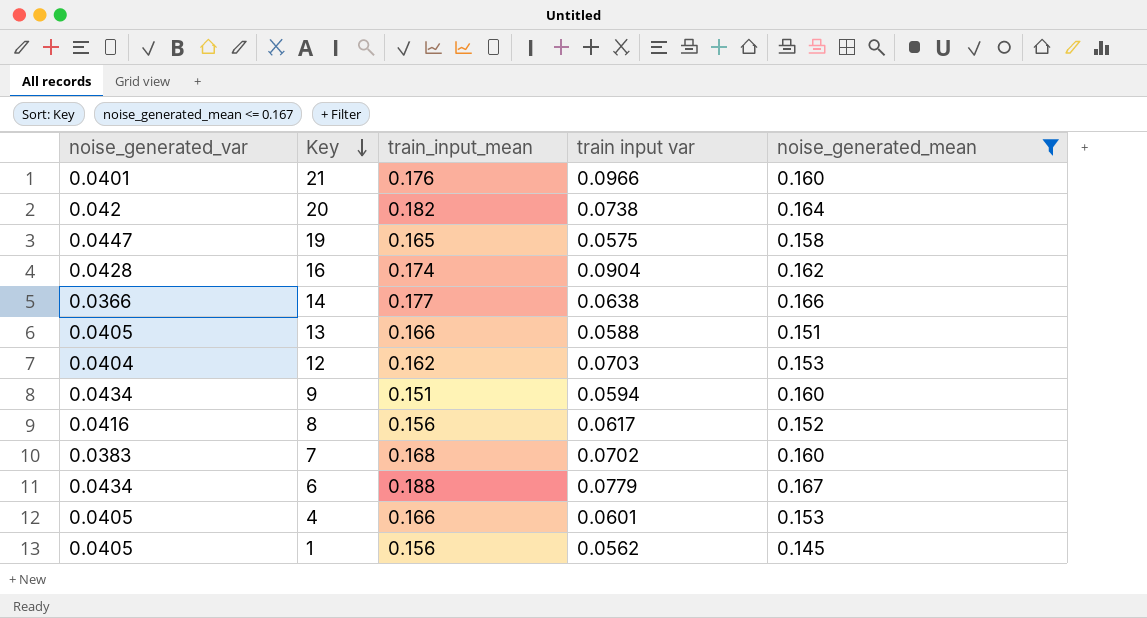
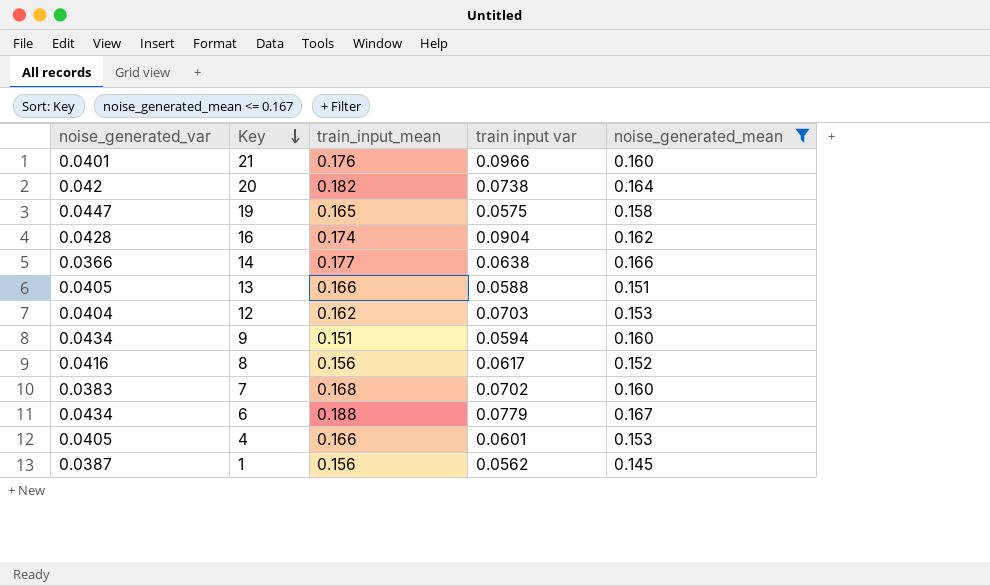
1 | noise_generated_var: 0.0405 -> 0.0387

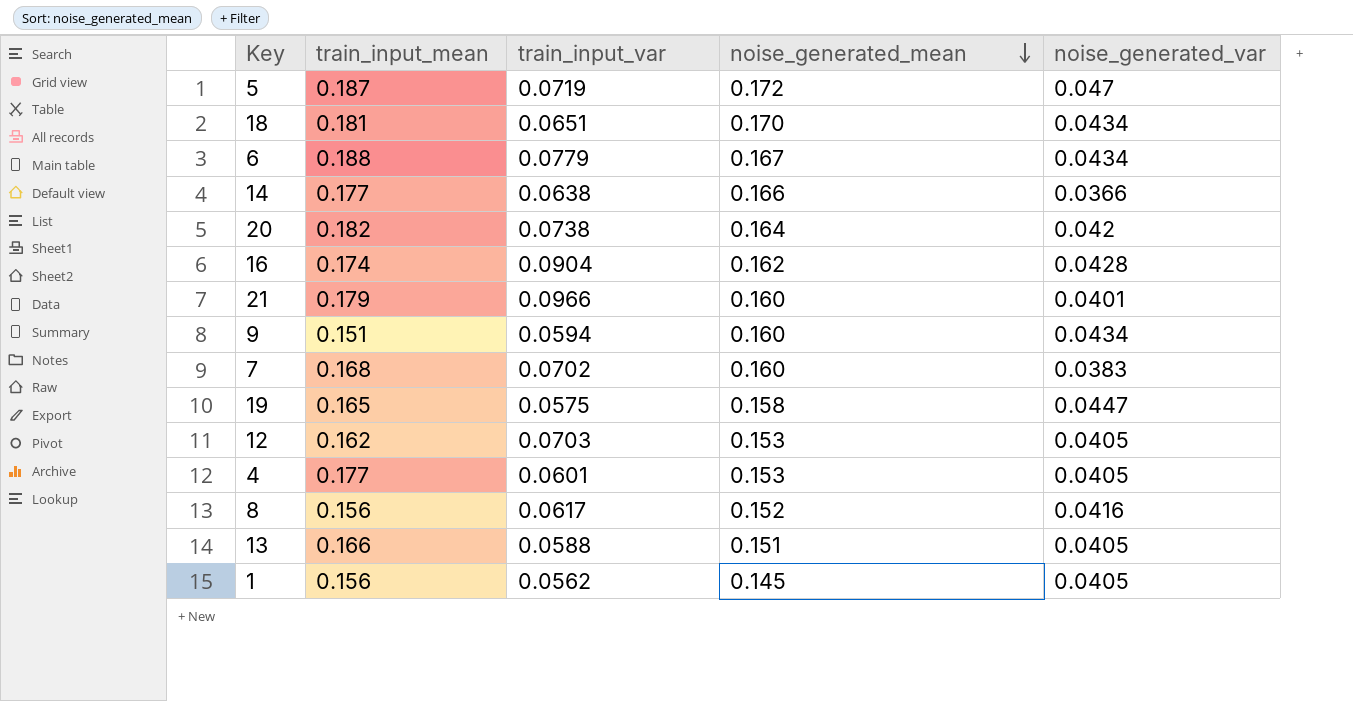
filter: noise_generated_mean <= 0.167 -> none
row order: Key descending -> noise_generated_mean descending
column name: train input var -> train_input_var
column noise_generated_var | position: 1 -> 5
21 | train_input_mean: 0.176 -> 0.179
12 | noise_generated_var: 0.0404 -> 0.0405
4 | train_input_mean: 0.166 -> 0.177
1 | noise_generated_var: 0.0387 -> 0.0405

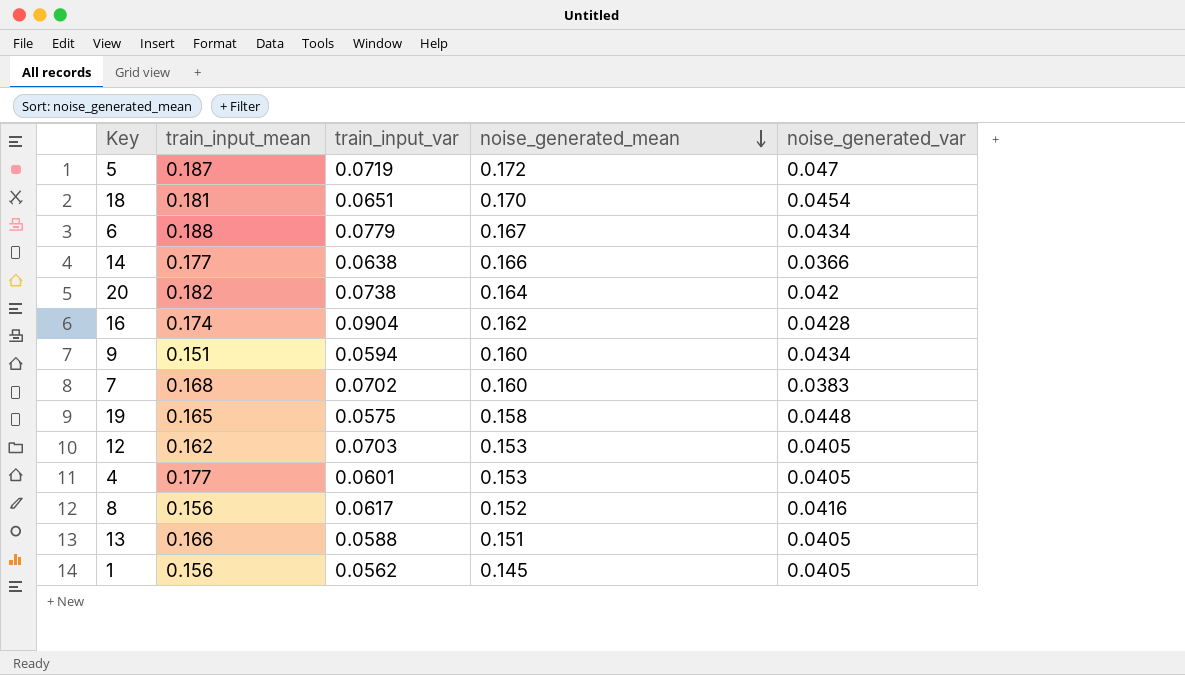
row 21: 0.179 | 0.0966 | 0.160 | 0.0401 -> none
18 | noise_generated_var: 0.0434 -> 0.0454
19 | noise_generated_var: 0.0447 -> 0.0448

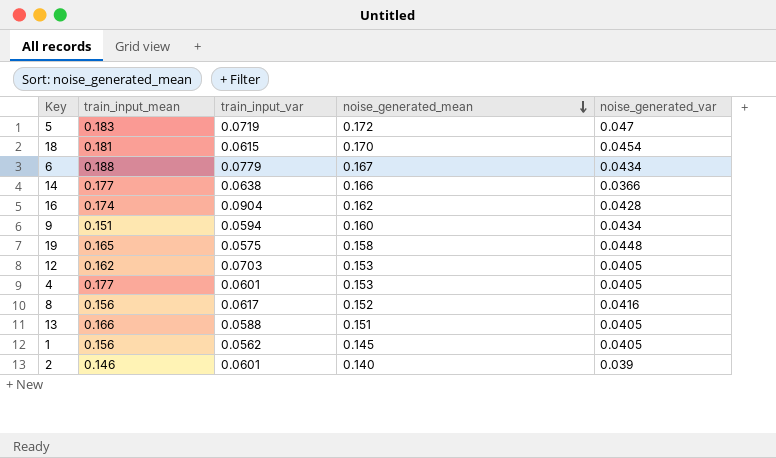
row 20: 0.182 | 0.0738 | 0.164 | 0.042 -> none
row 7: 0.168 | 0.0702 | 0.160 | 0.0383 -> none
5 | train_input_mean: 0.187 -> 0.183
18 | train_input_var: 0.0651 -> 0.0615
row 2: none -> 0.146 | 0.0601 | 0.140 | 0.039

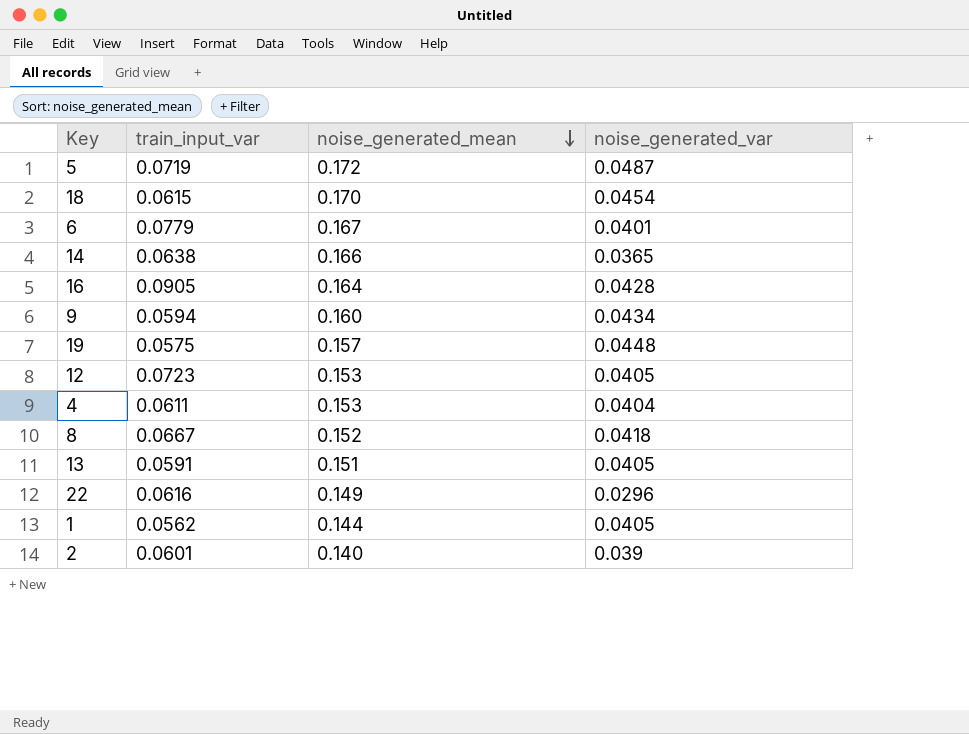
column train_input_mean | position: 2 -> none
5 | noise_generated_var: 0.047 -> 0.0487
6 | noise_generated_var: 0.0434 -> 0.0401
14 | noise_generated_var: 0.0366 -> 0.0365
16 | train_input_var: 0.0904 -> 0.0905
16 | noise_generated_mean: 0.162 -> 0.164
19 | noise_generated_mean: 0.158 -> 0.157
12 | train_input_var: 0.0703 -> 0.0723
4 | train_input_var: 0.0601 -> 0.0611
4 | noise_generated_var: 0.0405 -> 0.0404
8 | train_input_var: 0.0617 -> 0.0667
8 | noise_generated_var: 0.0416 -> 0.0418
13 | train_input_var: 0.0588 -> 0.0591
row 22: none -> 0.0616 | 0.149 | 0.0296
1 | noise_generated_mean: 0.145 -> 0.144

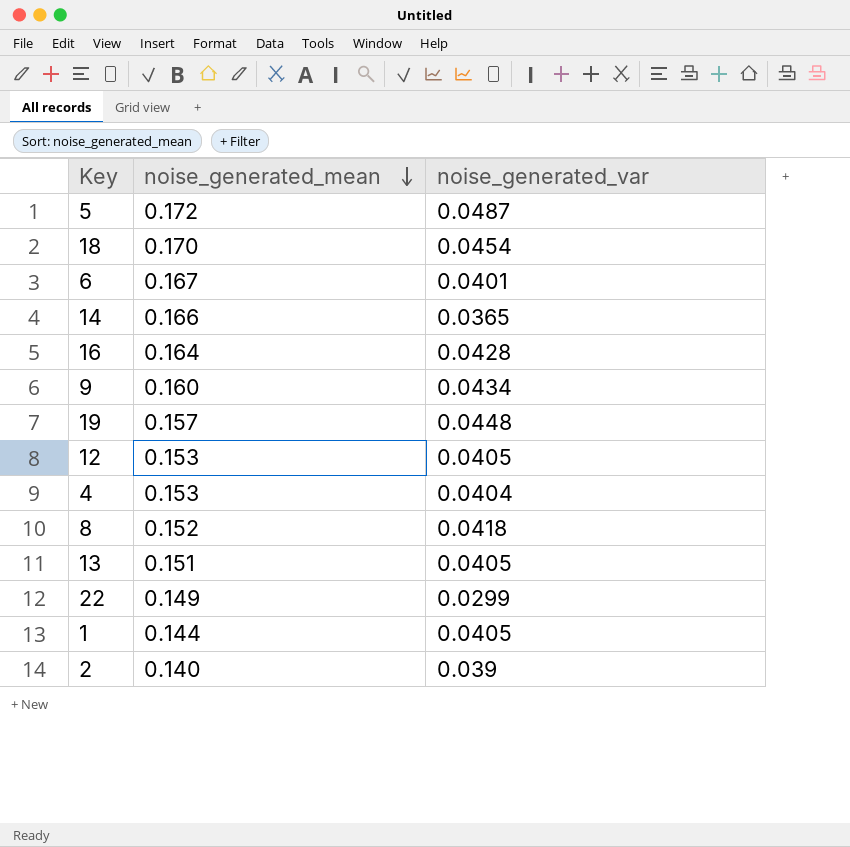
column train_input_var | position: 2 -> none
22 | noise_generated_var: 0.0296 -> 0.0299

